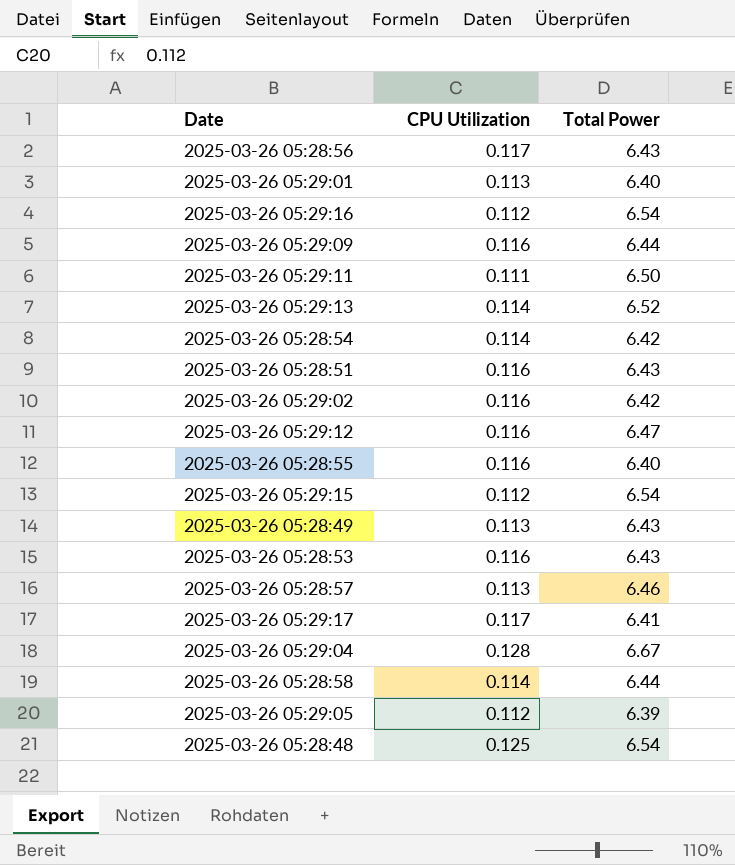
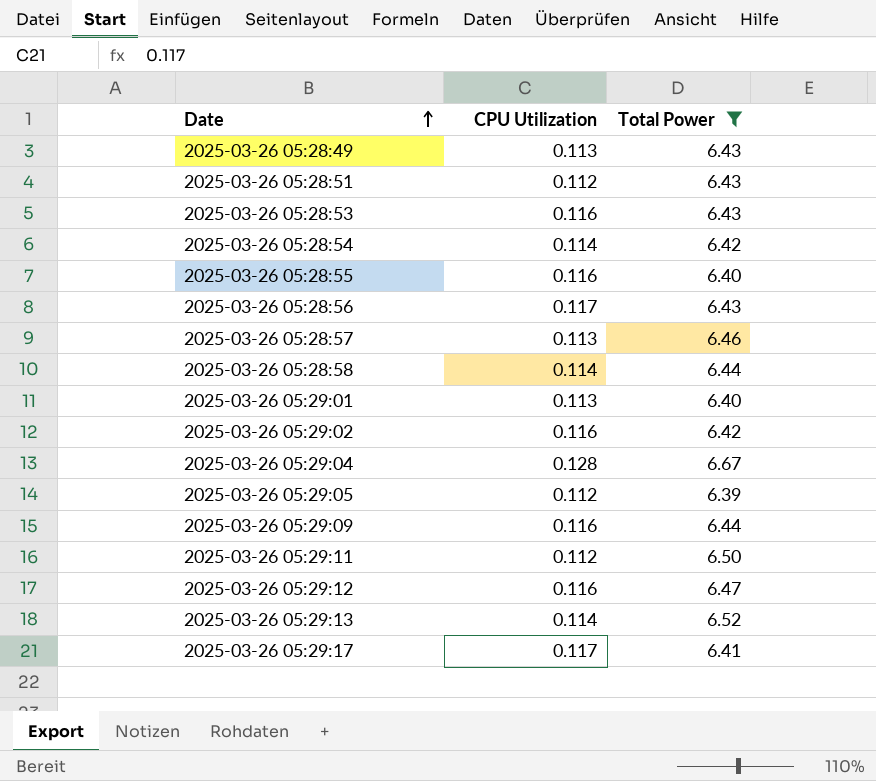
filter: none -> Total Power != 6.54
row order: none -> Date ascending
2025-03-26 05:28:51 | CPU Utilization: 0.116 -> 0.112
2025-03-26 05:29:11 | CPU Utilization: 0.111 -> 0.112

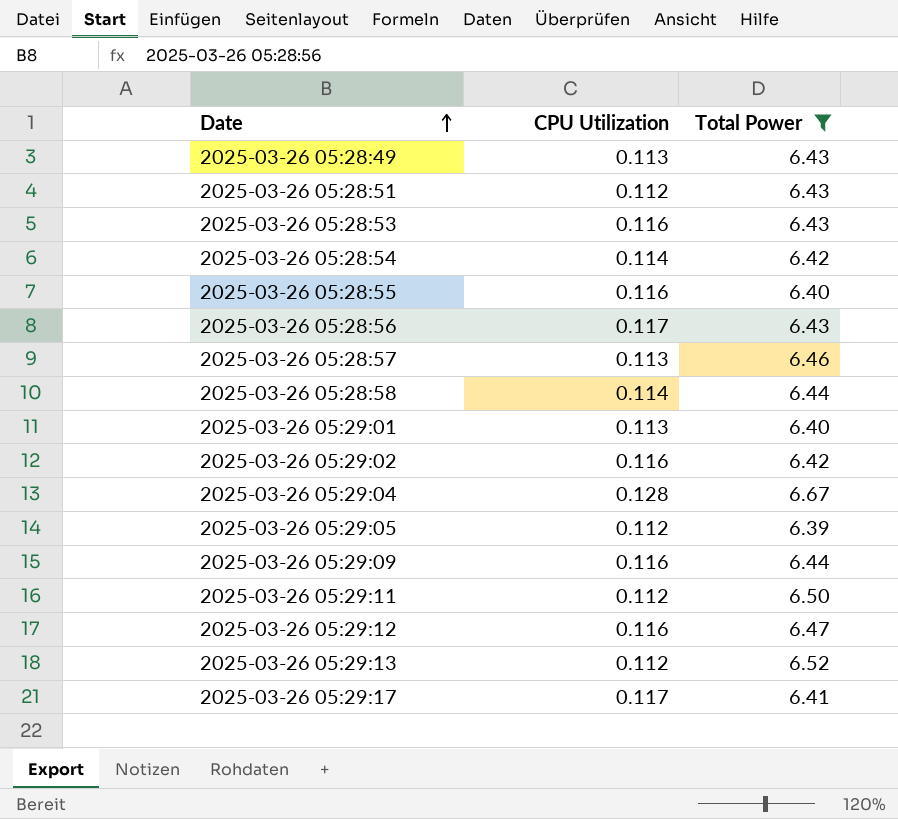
2025-03-26 05:29:13 | CPU Utilization: 0.114 -> 0.112

